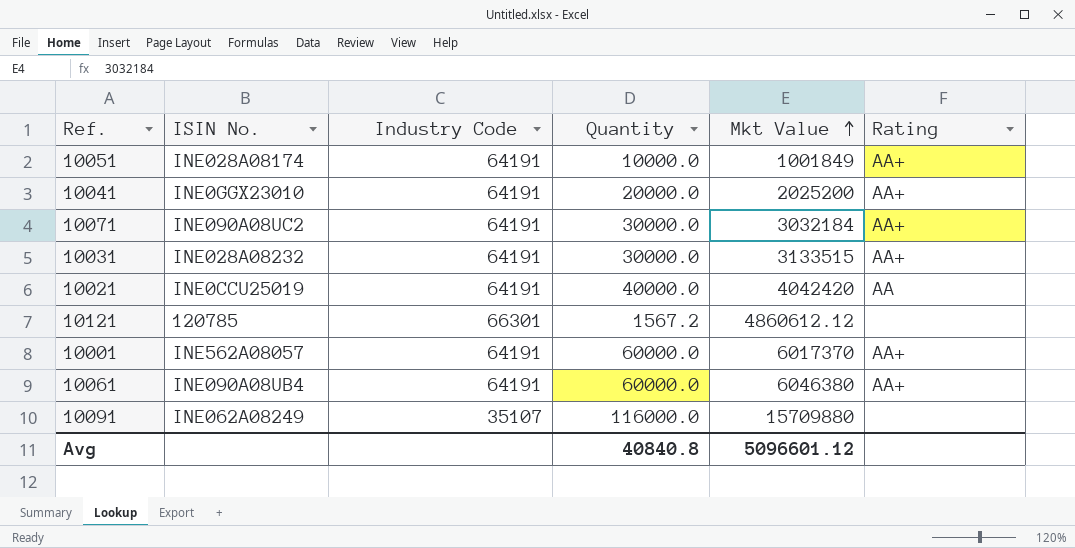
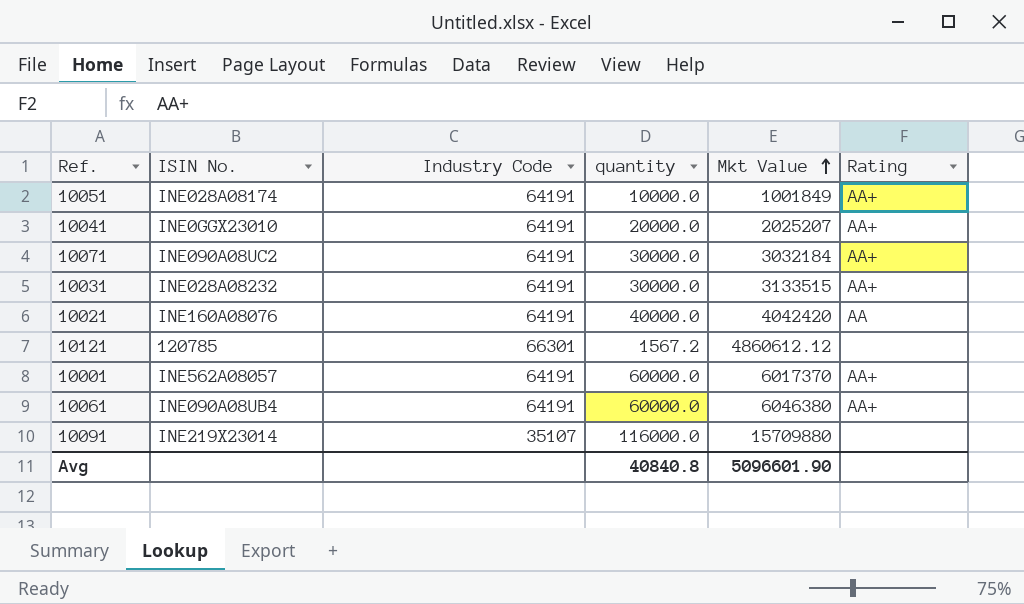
column name: Quantity -> quantity
10041 | Mkt Value: 2025200 -> 2025207
10021 | ISIN No.: INE0CCU25019 -> INE160A08076
10091 | ISIN No.: INE062A08249 -> INE219X23014
Avg | Mkt Value: 5096601.12 -> 5096601.90

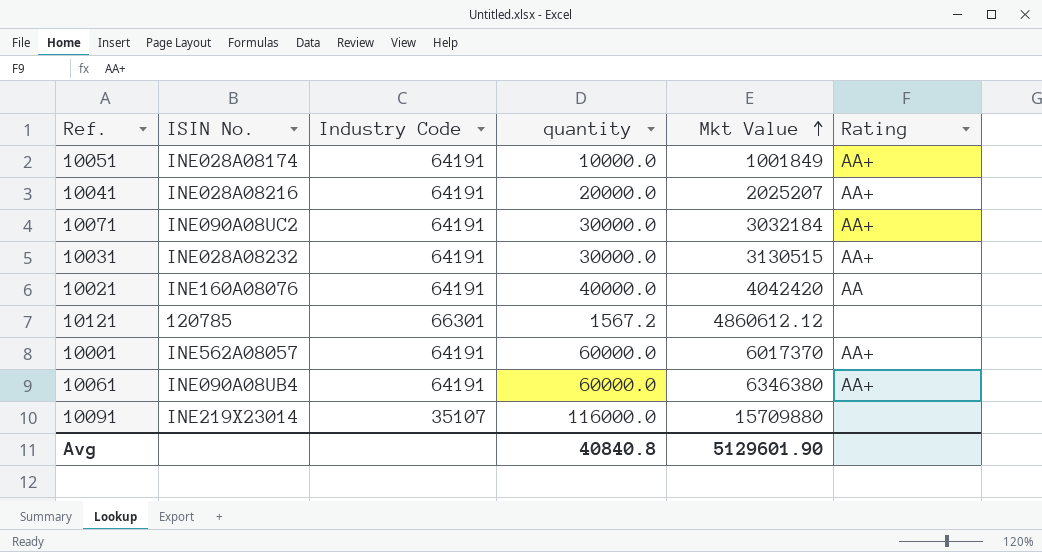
10041 | ISIN No.: INE0GGX23010 -> INE028A08216
10031 | Mkt Value: 3133515 -> 3130515
10061 | Mkt Value: 6046380 -> 6346380
Avg | Mkt Value: 5096601.90 -> 5129601.90

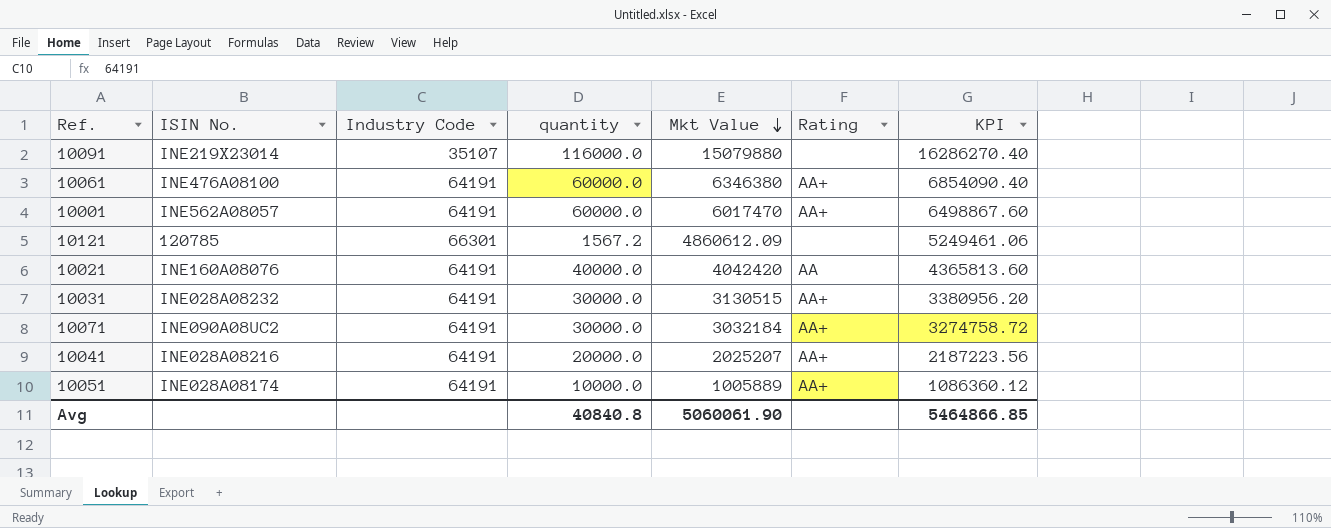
row order: Mkt Value ascending -> Mkt Value descending
column KPI | formula: none -> [Mkt Value] * 1.08
10091 | Mkt Value: 15709880 -> 15079880
10061 | ISIN No.: INE090A08UB4 -> INE476A08100
10001 | Mkt Value: 6017370 -> 6017470
10121 | Mkt Value: 4860612.12 -> 4860612.09
10051 | Mkt Value: 1001849 -> 1005889
Avg | Mkt Value: 5129601.90 -> 5060061.90

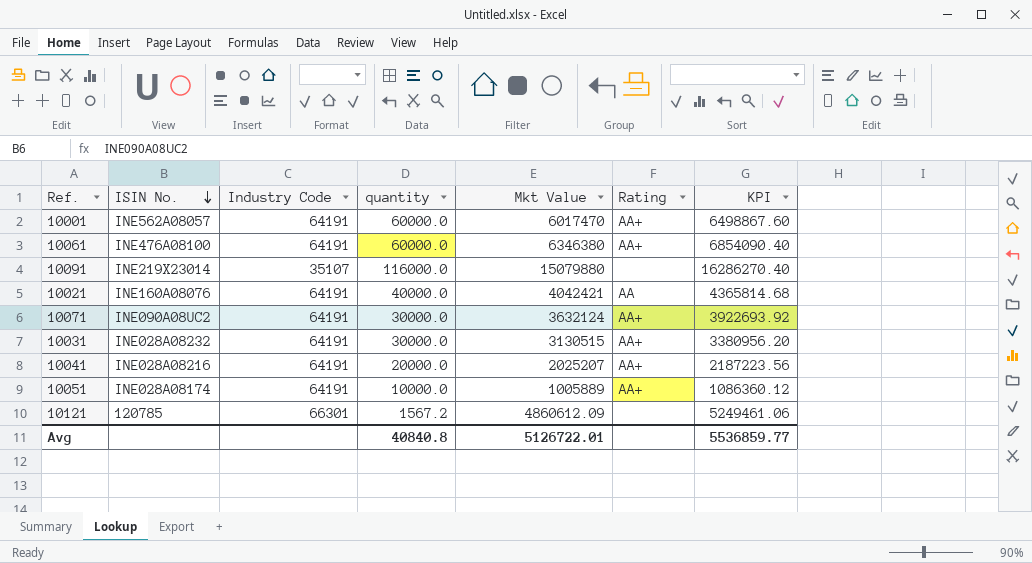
row order: Mkt Value descending -> ISIN No. descending
10021 | Mkt Value: 4042420 -> 4042421
10021 | KPI: 4365813.60 -> 4365814.68
10071 | Mkt Value: 3032184 -> 3632124
10071 | KPI: 3274758.72 -> 3922693.92
Avg | Mkt Value: 5060061.90 -> 5126722.01
Avg | KPI: 5464866.85 -> 5536859.77

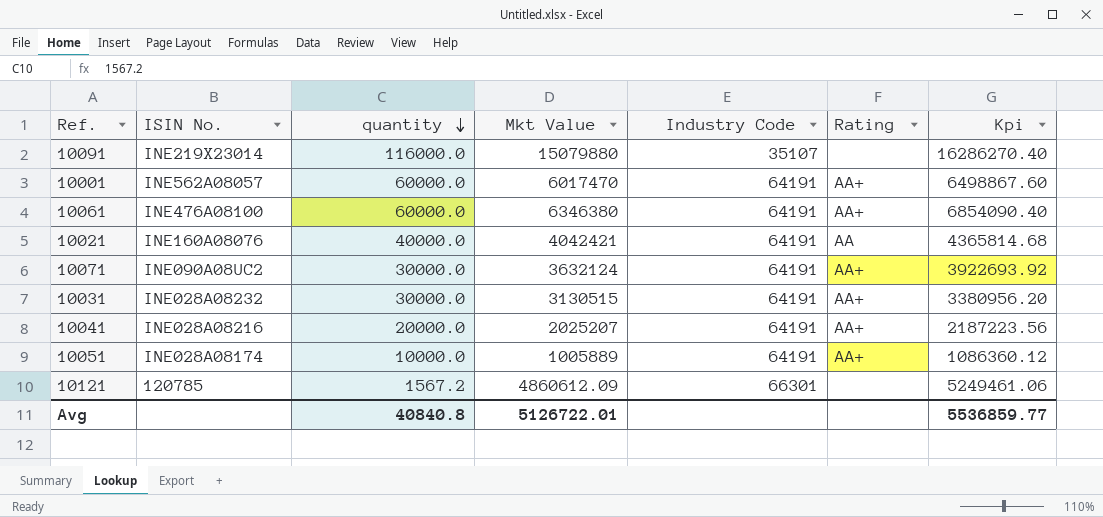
row order: ISIN No. descending -> quantity descending
column Industry Code | position: 3 -> 5
column name: KPI -> Kpi

